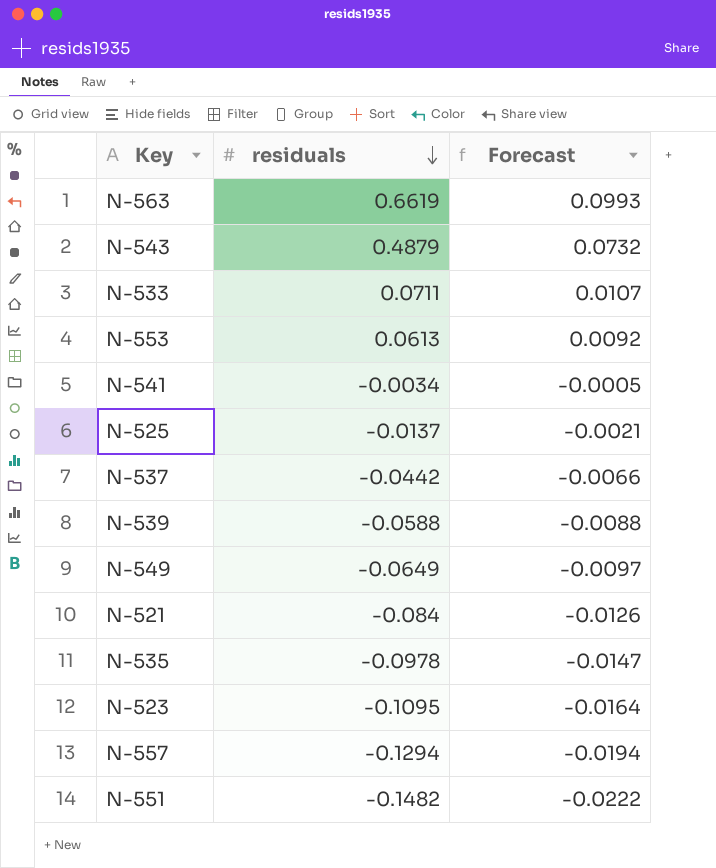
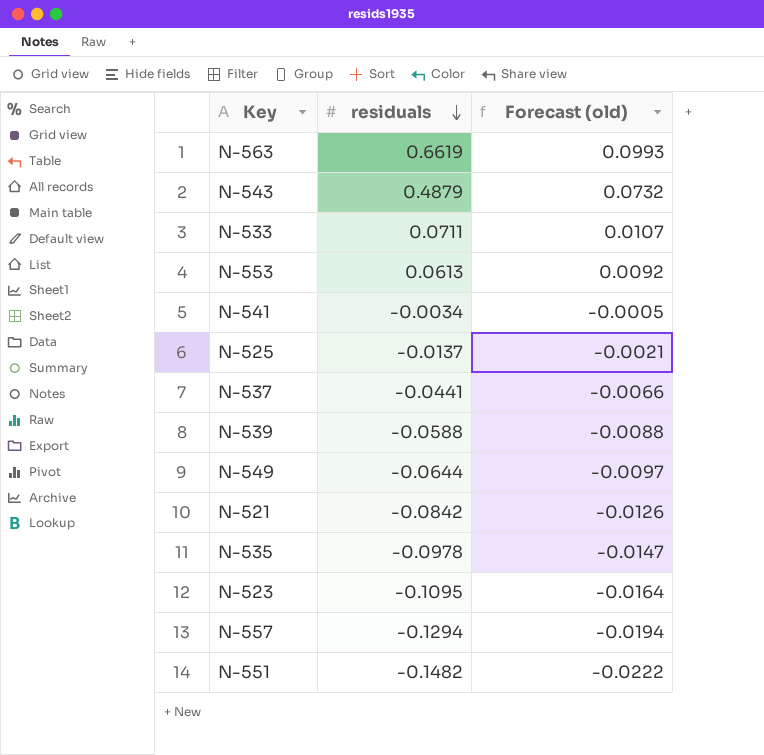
column name: Forecast -> Forecast (old)
N-537 | residuals: -0.0442 -> -0.0441
N-549 | residuals: -0.0649 -> -0.0644
N-521 | residuals: -0.084 -> -0.0842

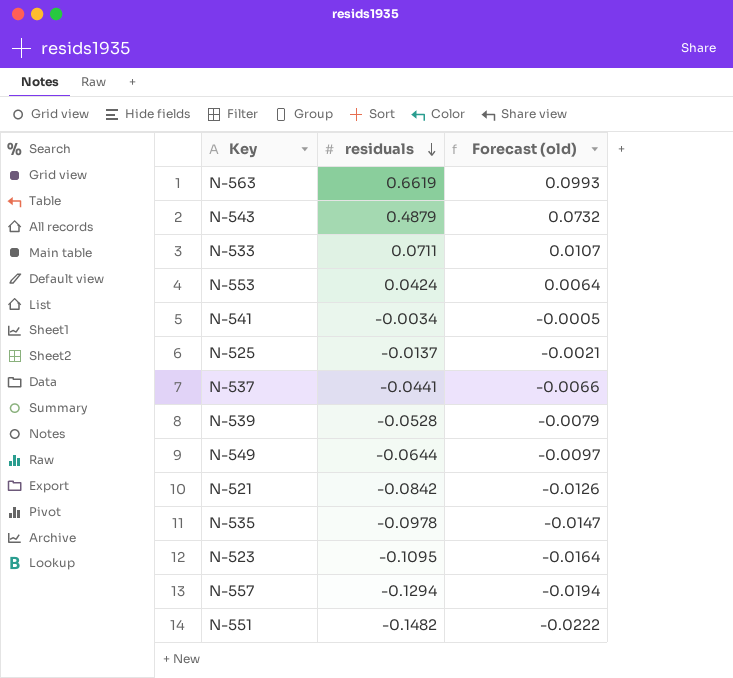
N-553 | residuals: 0.0613 -> 0.0424
N-553 | Forecast (old): 0.0092 -> 0.0064
N-539 | residuals: -0.0588 -> -0.0528
N-539 | Forecast (old): -0.0088 -> -0.0079

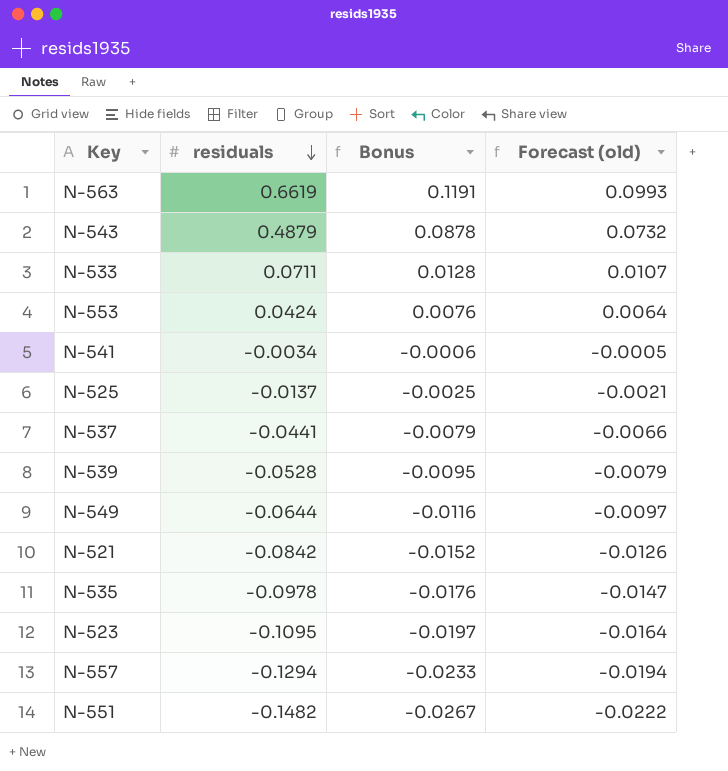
column Bonus | formula: none -> [residuals] * 0.18

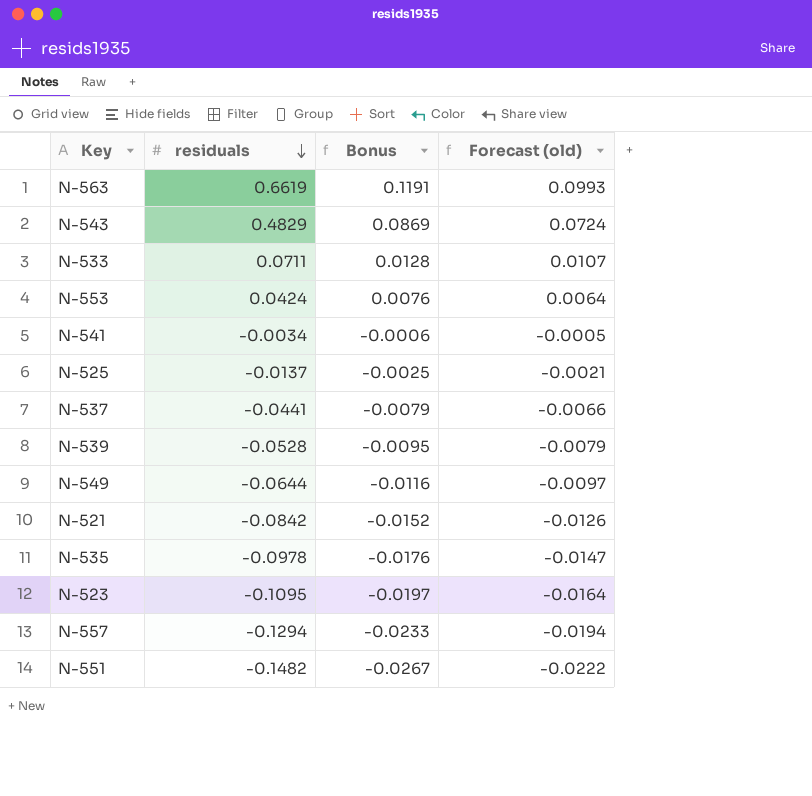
N-543 | residuals: 0.4879 -> 0.4829
N-543 | Bonus: 0.0878 -> 0.0869
N-543 | Forecast (old): 0.0732 -> 0.0724

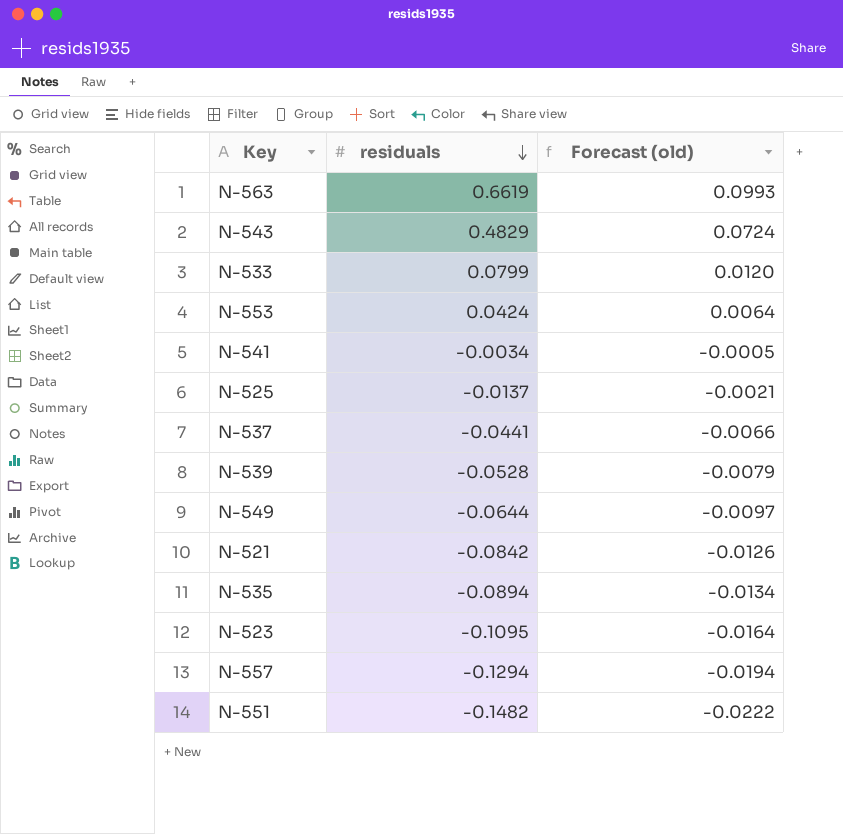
column Bonus | formula: [residuals] * 0.18 -> none
N-533 | residuals: 0.0711 -> 0.0799
N-533 | Forecast (old): 0.0107 -> 0.0120
N-535 | residuals: -0.0978 -> -0.0894
N-535 | Forecast (old): -0.0147 -> -0.0134

